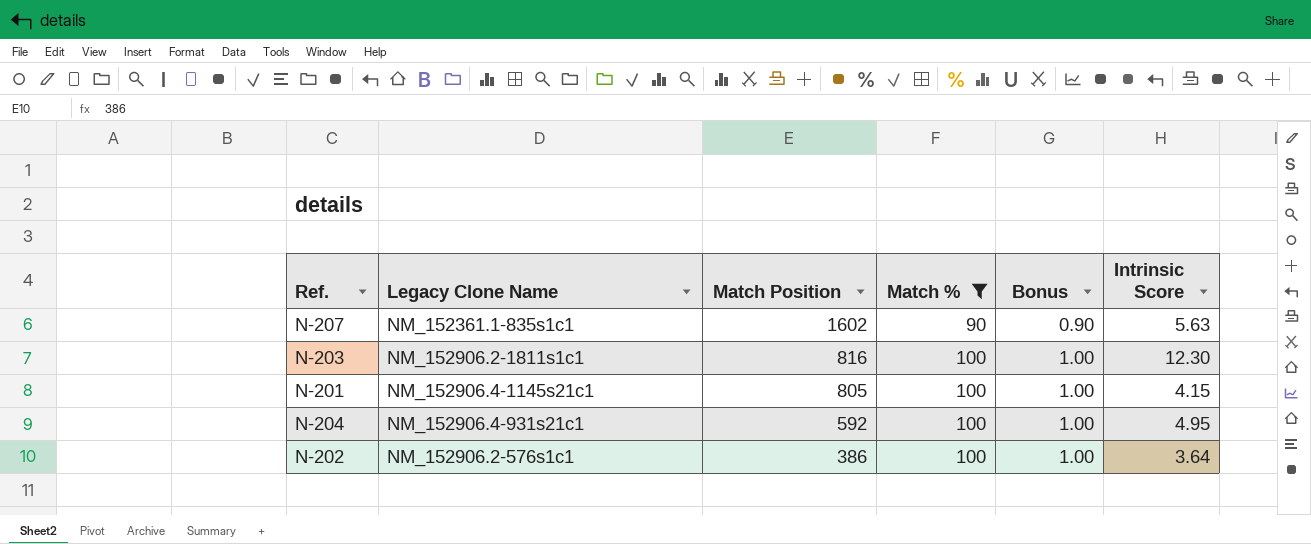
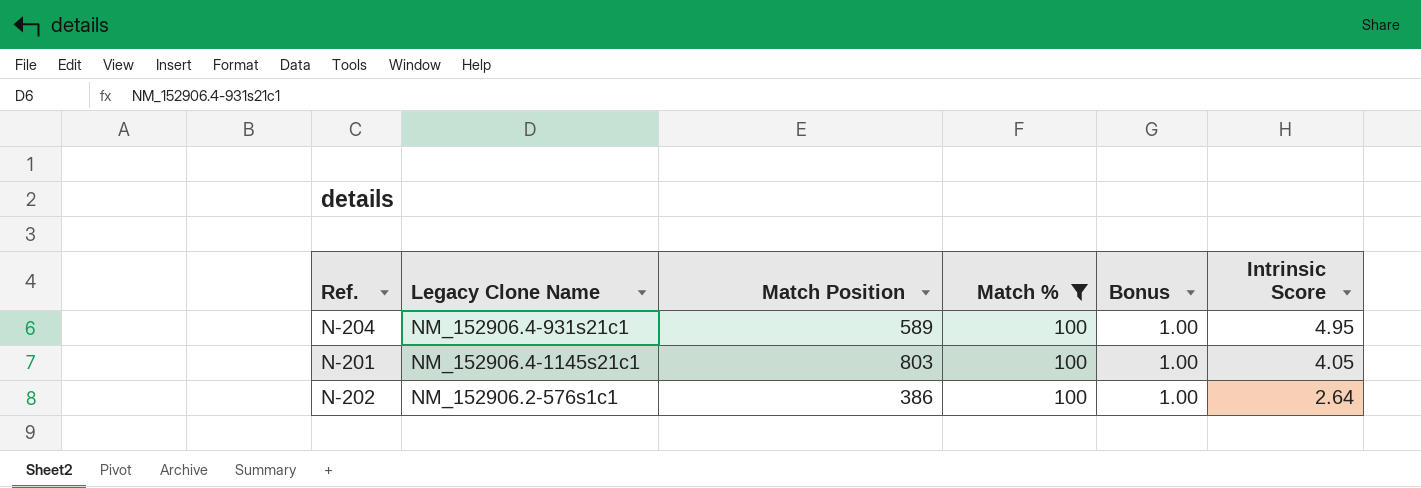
row order: Match Position descending -> Intrinsic Score descending
row N-207: NM_152361.1-835s1c1 | 1602 | 90 | 0.90 | 5.63 -> none
row N-203: NM_152906.2-1811s1c1 | 816 | 100 | 1.00 | 12.30 -> none
N-204 | Match Position: 592 -> 589
N-201 | Match Position: 805 -> 803
N-201 | Intrinsic Score: 4.15 -> 4.05
N-202 | Intrinsic Score: 3.64 -> 2.64

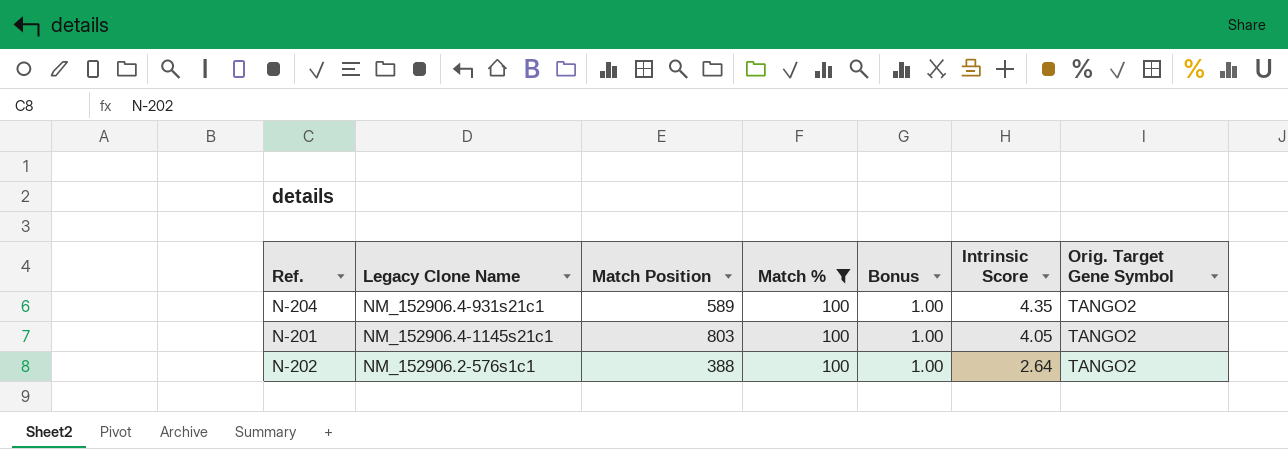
column Orig. Target Gene Symbol | position: none -> 7
N-204 | Intrinsic Score: 4.95 -> 4.35
N-202 | Match Position: 386 -> 388

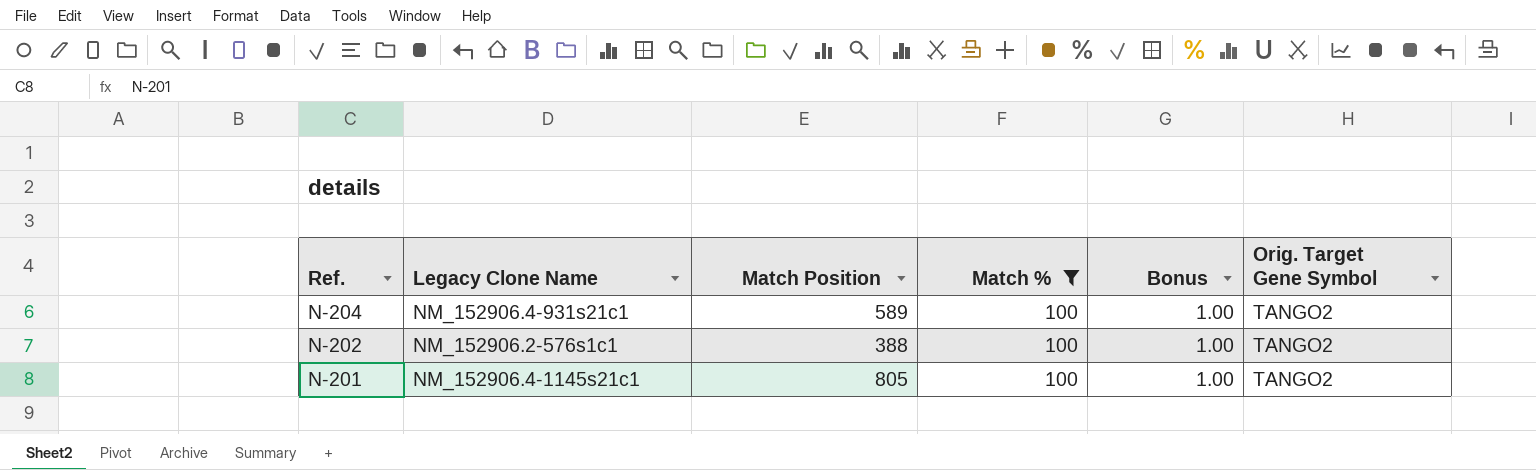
row order: Intrinsic Score descending -> Ref. descending
column Intrinsic Score | position: 6 -> none
N-201 | Match Position: 803 -> 805

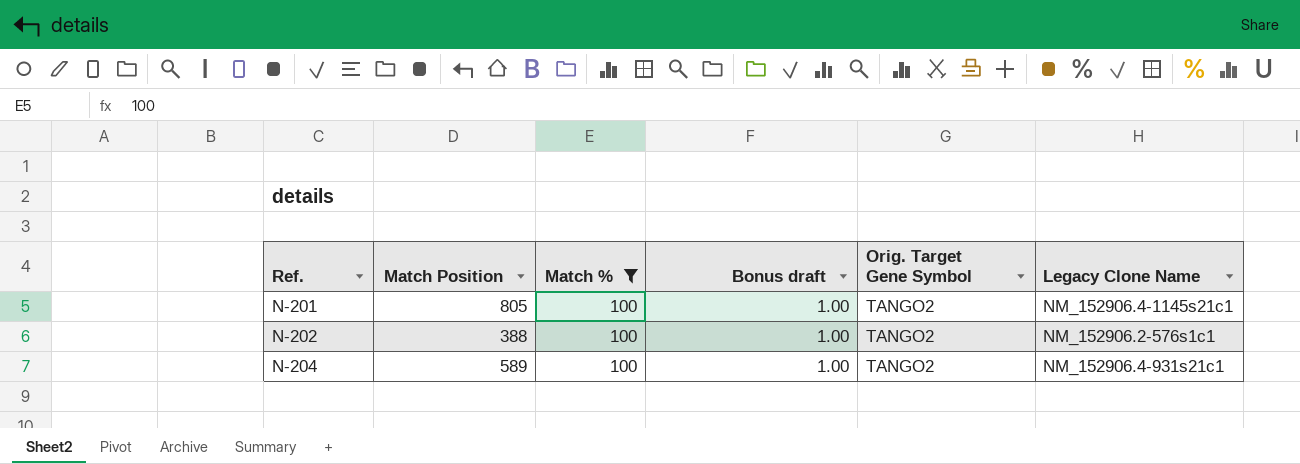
row order: Ref. descending -> Ref. ascending
column name: Bonus -> Bonus draft
column Legacy Clone Name | position: 2 -> 6

